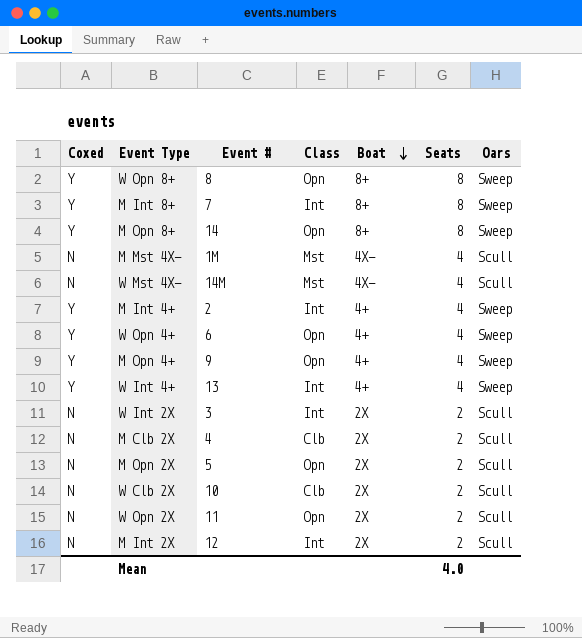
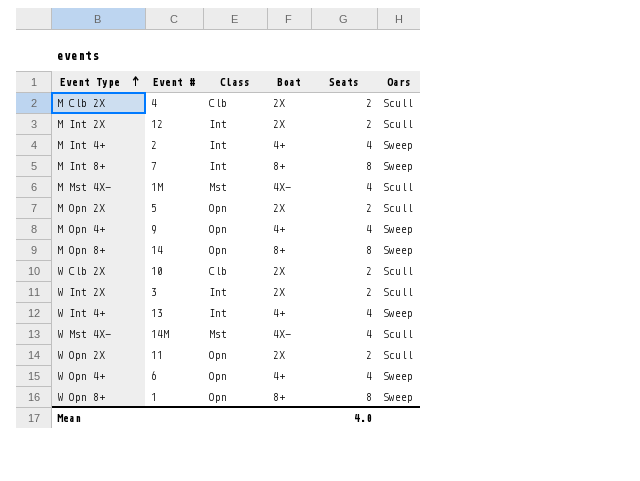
row order: Boat descending -> Event Type ascending
column Coxed | position: 1 -> none
W Opn 8+ | Event #: 8 -> 1

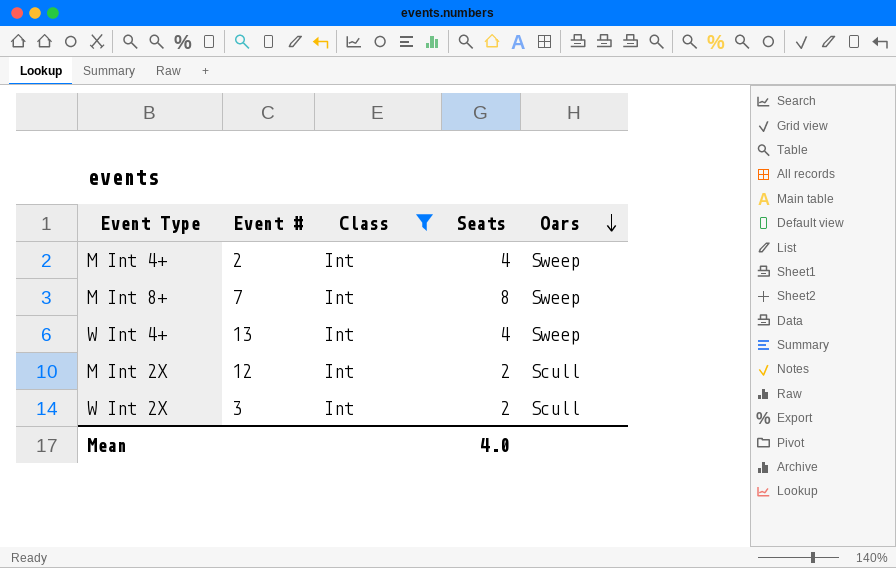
filter: none -> Class = Int
row order: Event Type ascending -> Oars descending
column Boat | position: 4 -> none

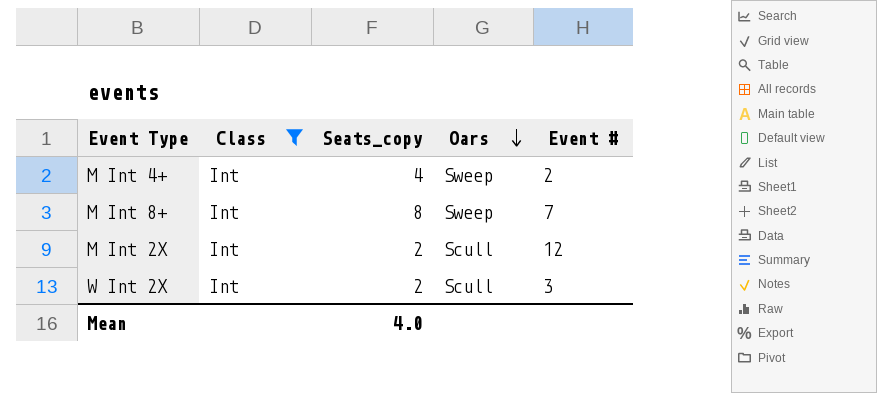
column name: Seats -> Seats_copy
column Event # | position: 2 -> 5
row W Int 4+: 13 | Int | 4 | Sweep -> none

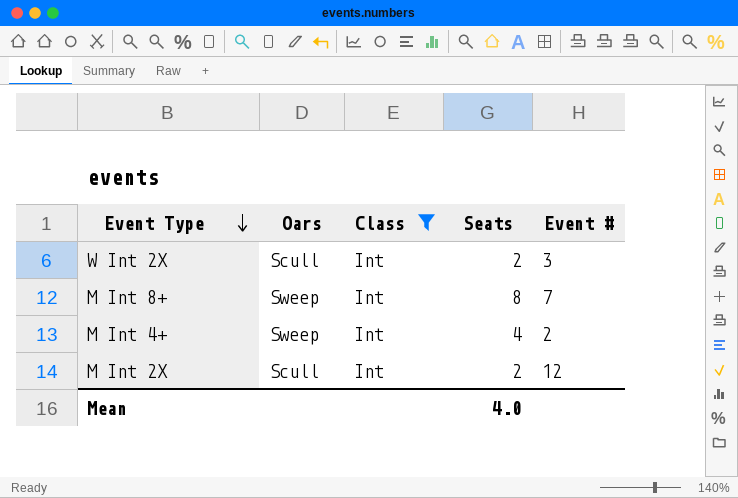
row order: Oars descending -> Event Type descending
column Oars | position: 4 -> 2
column name: Seats_copy -> Seats

